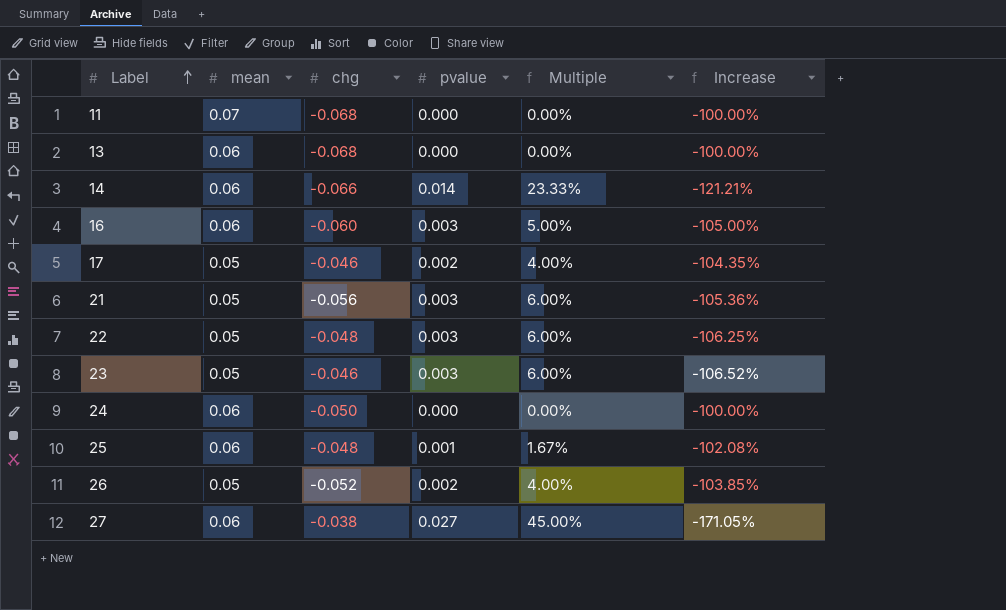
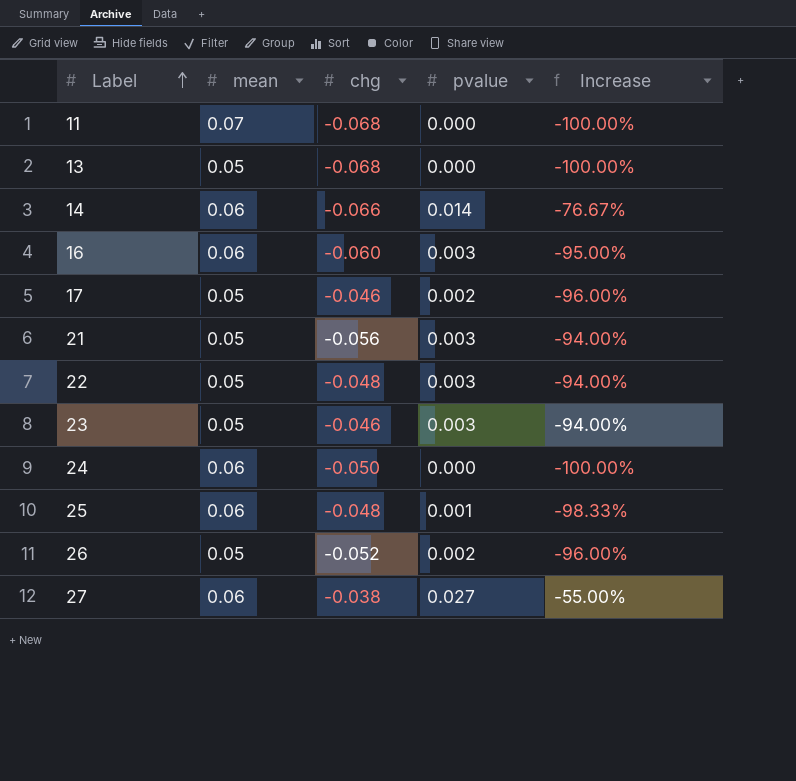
column Multiple | formula: [pvalue] / [mean] -> none
column Increase | formula: ([pvalue] - [chg]) / [chg] -> ([pvalue] - [mean]) / [mean]
13 | mean: 0.06 -> 0.05

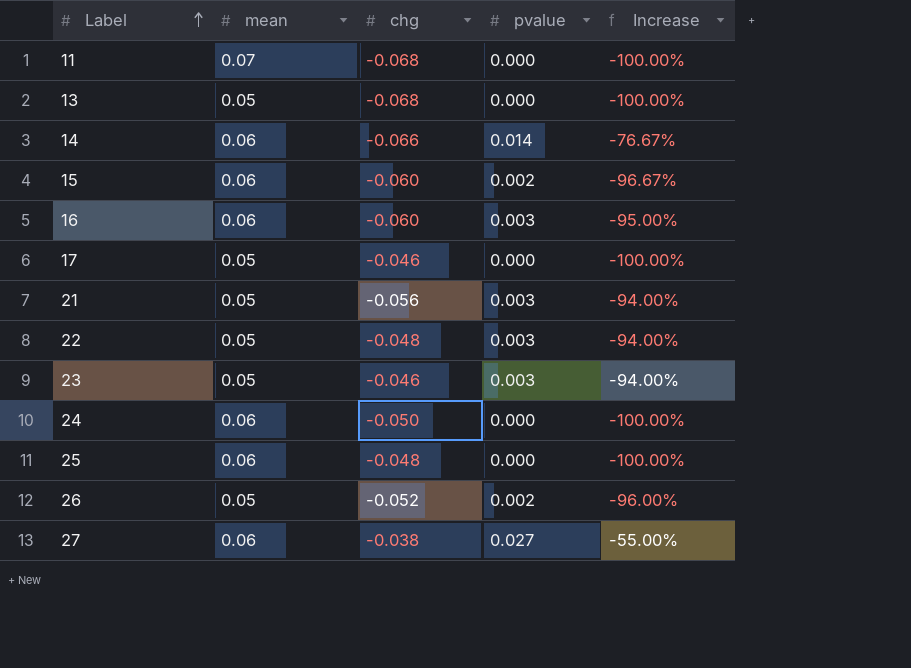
row 15: none -> 0.06 | -0.060 | 0.002 | -96.67%
17 | pvalue: 0.002 -> 0.000
17 | Increase: -96.00% -> -100.00%
25 | pvalue: 0.001 -> 0.000
25 | Increase: -98.33% -> -100.00%

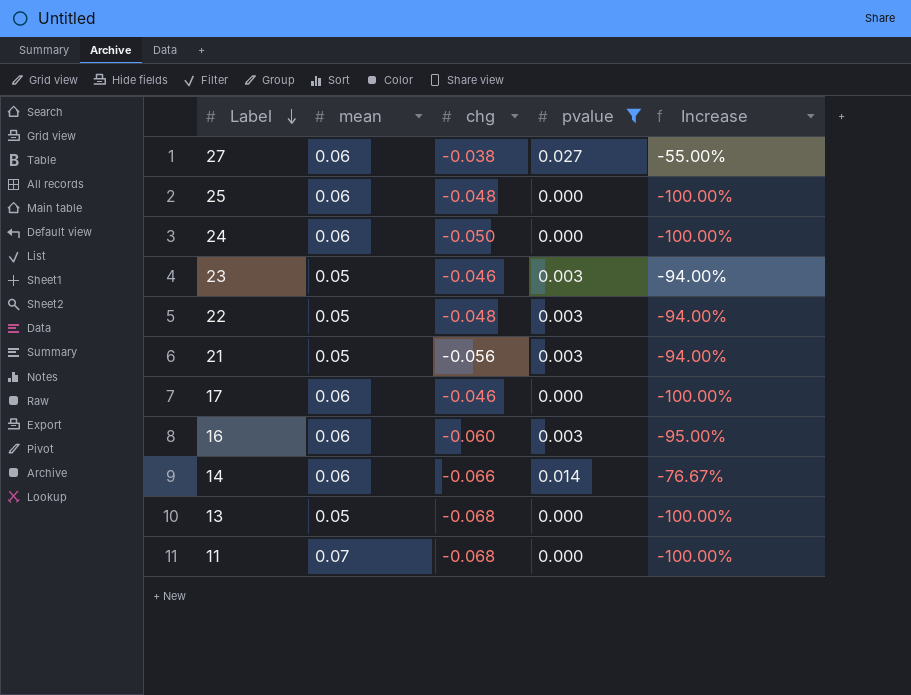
filter: none -> pvalue != 0.002
row order: Label ascending -> Label descending
17 | mean: 0.05 -> 0.06

